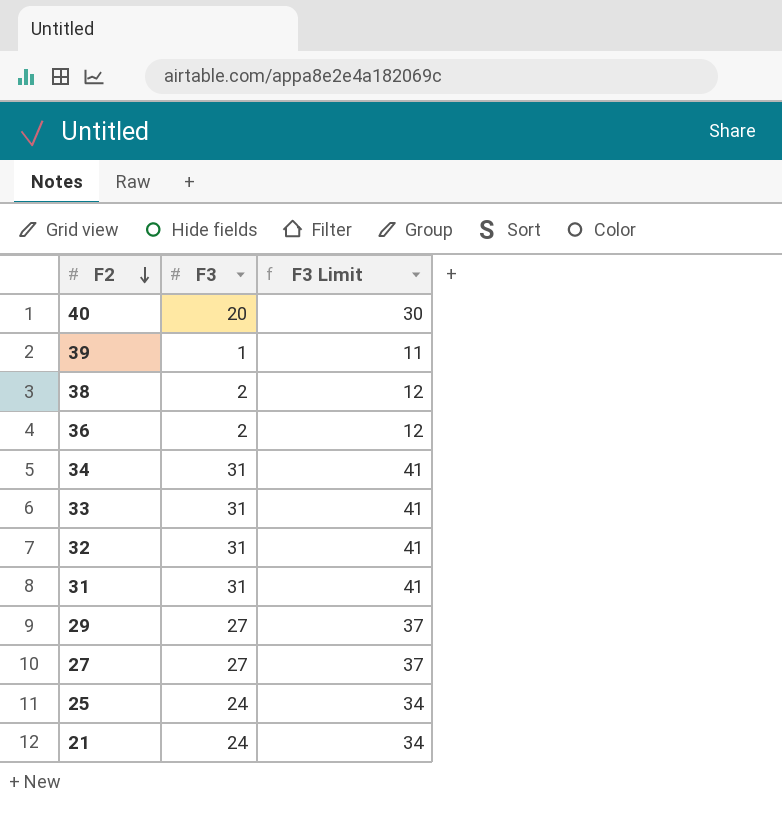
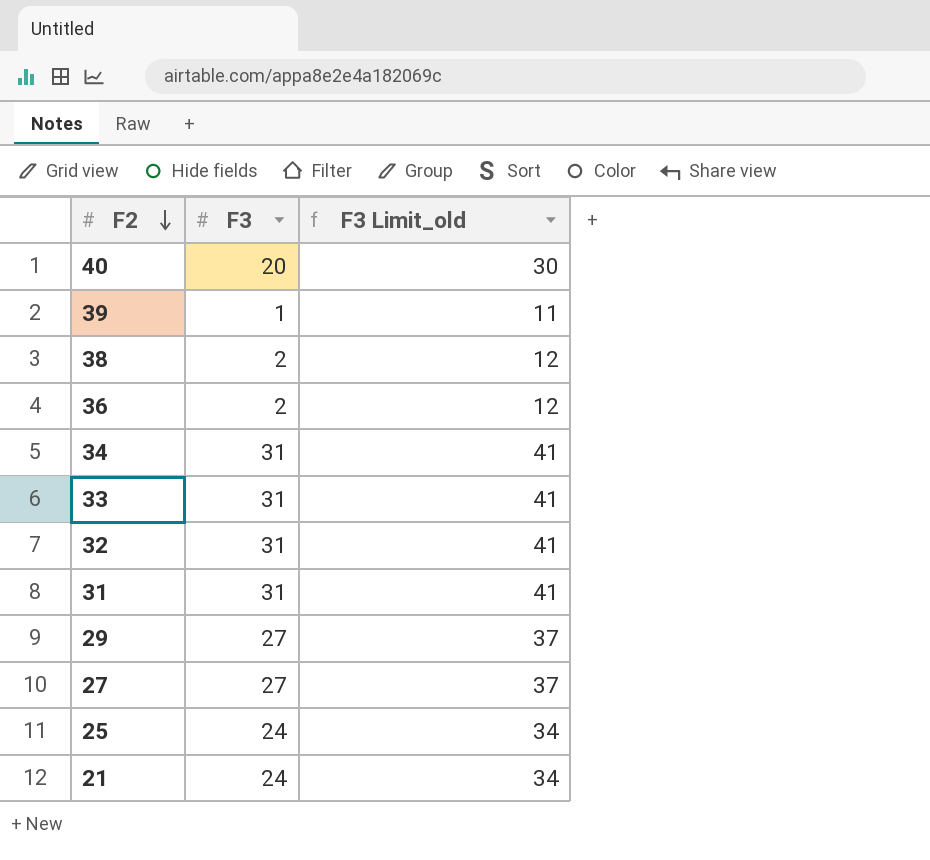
column name: F3 Limit -> F3 Limit_old

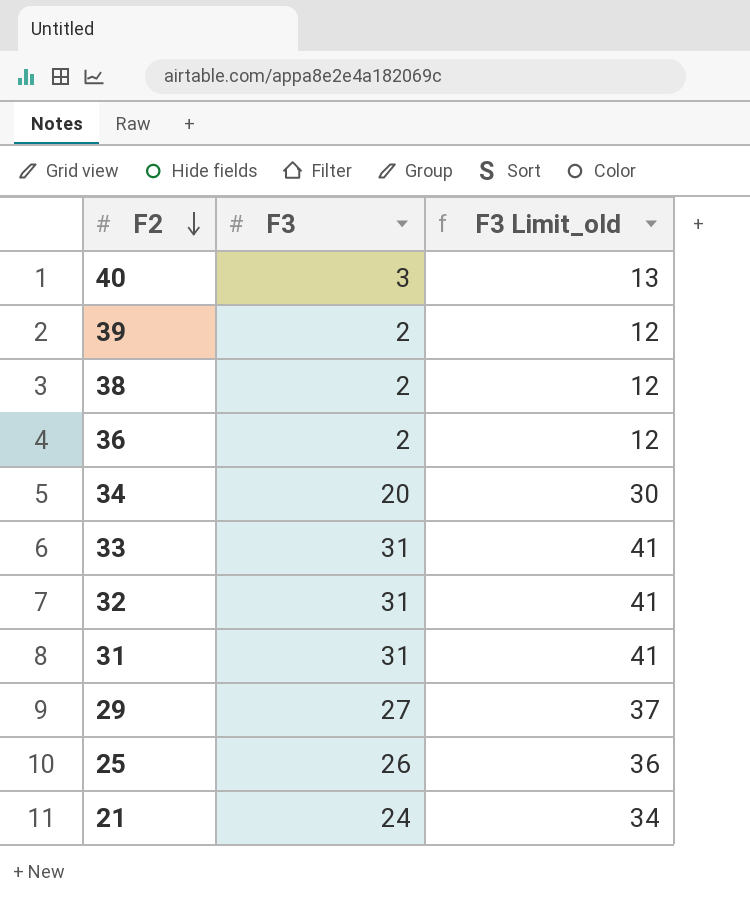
row 27: 27 | 37 -> none
40 | F3: 20 -> 3
40 | F3 Limit_old: 30 -> 13
39 | F3: 1 -> 2
39 | F3 Limit_old: 11 -> 12
34 | F3: 31 -> 20
34 | F3 Limit_old: 41 -> 30
25 | F3: 24 -> 26
25 | F3 Limit_old: 34 -> 36

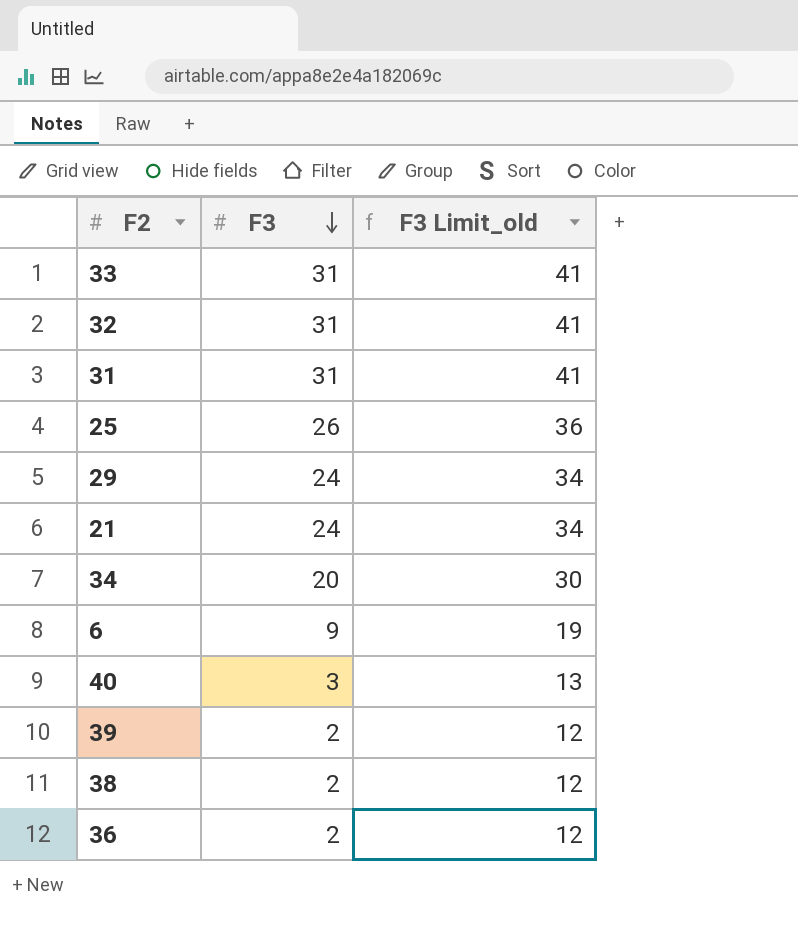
row order: F2 descending -> F3 descending
29 | F3: 27 -> 24
29 | F3 Limit_old: 37 -> 34
row 6: none -> 9 | 19

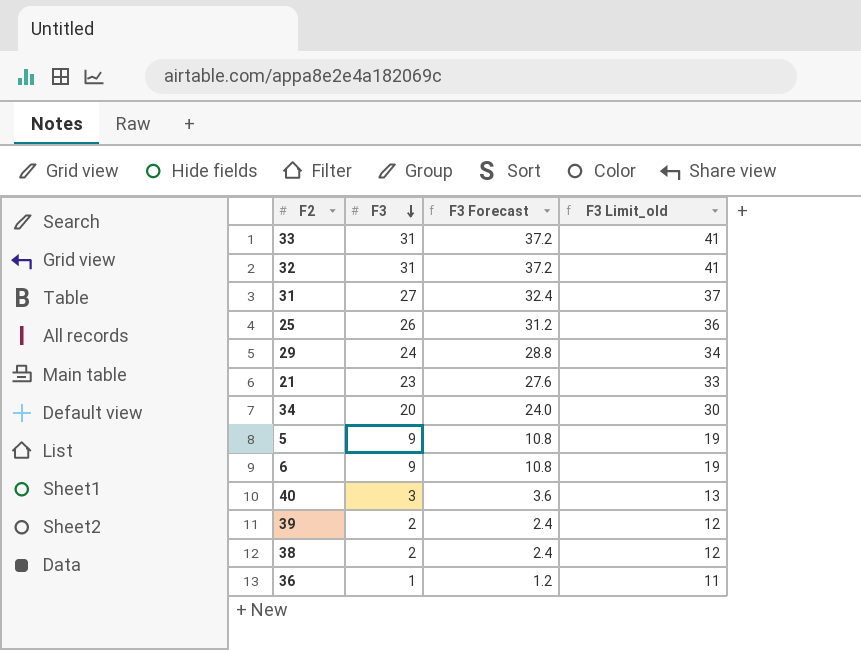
column F3 Forecast | formula: none -> [F3] * 1.2
31 | F3: 31 -> 27
31 | F3 Limit_old: 41 -> 37
21 | F3: 24 -> 23
21 | F3 Limit_old: 34 -> 33
row 5: none -> 9 | 10.8 | 19
36 | F3: 2 -> 1
36 | F3 Limit_old: 12 -> 11

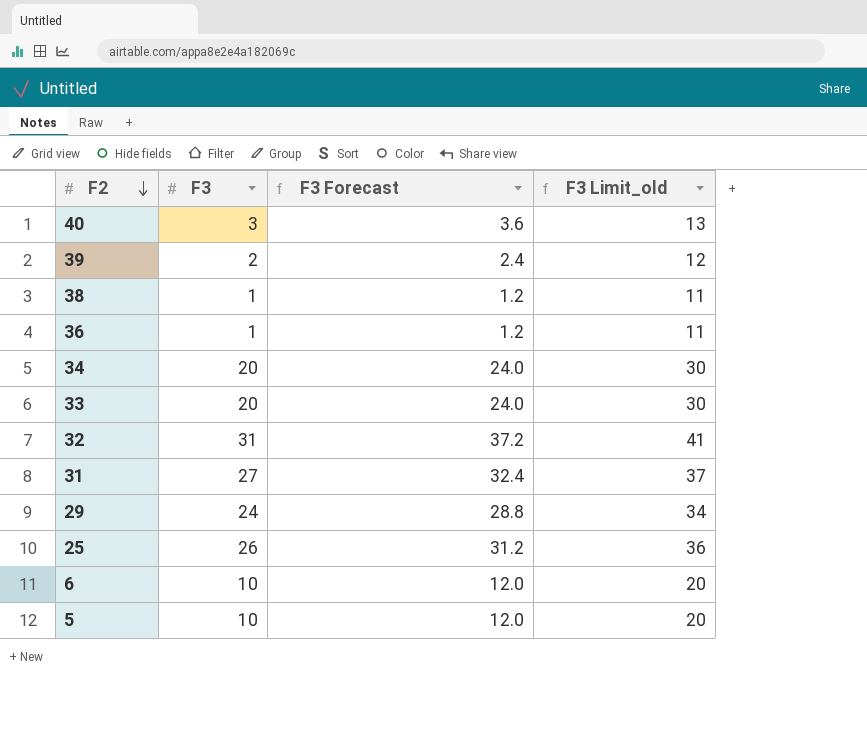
row order: F3 descending -> F2 descending
row 21: 23 | 27.6 | 33 -> none
38 | F3: 2 -> 1
38 | F3 Forecast: 2.4 -> 1.2
38 | F3 Limit_old: 12 -> 11
33 | F3: 31 -> 20
33 | F3 Forecast: 37.2 -> 24.0
33 | F3 Limit_old: 41 -> 30
6 | F3: 9 -> 10
6 | F3 Forecast: 10.8 -> 12.0
6 | F3 Limit_old: 19 -> 20
5 | F3: 9 -> 10
5 | F3 Forecast: 10.8 -> 12.0
5 | F3 Limit_old: 19 -> 20

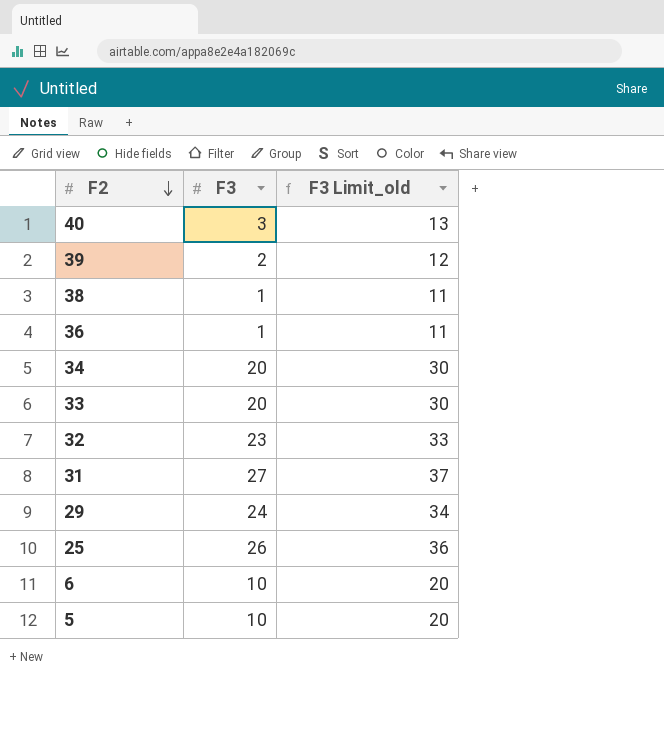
column F3 Forecast | formula: [F3] * 1.2 -> none
32 | F3: 31 -> 23
32 | F3 Limit_old: 41 -> 33

